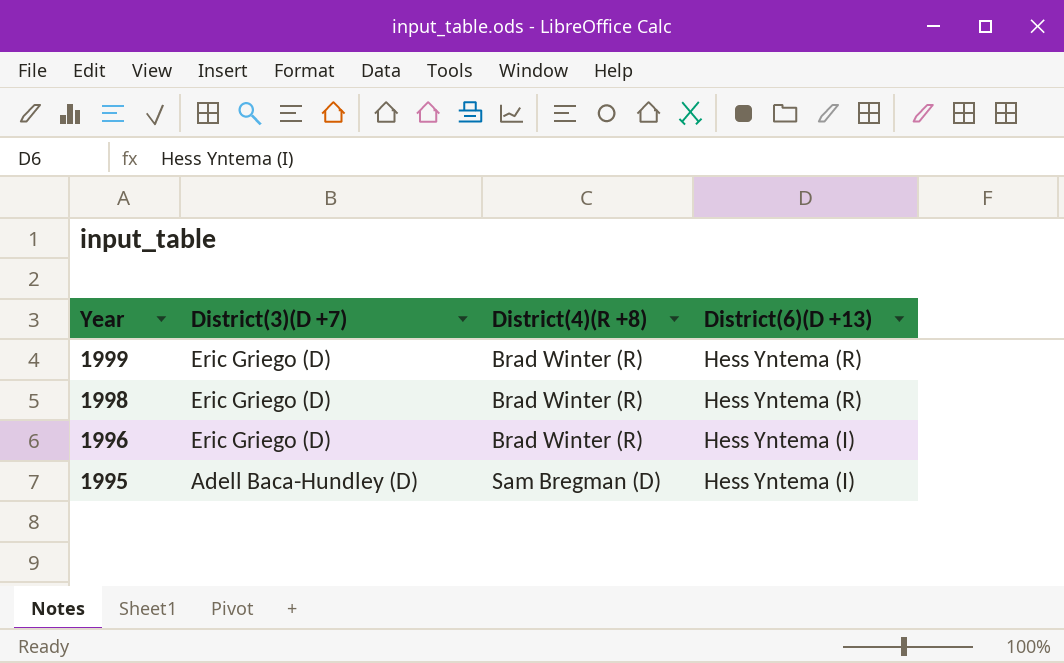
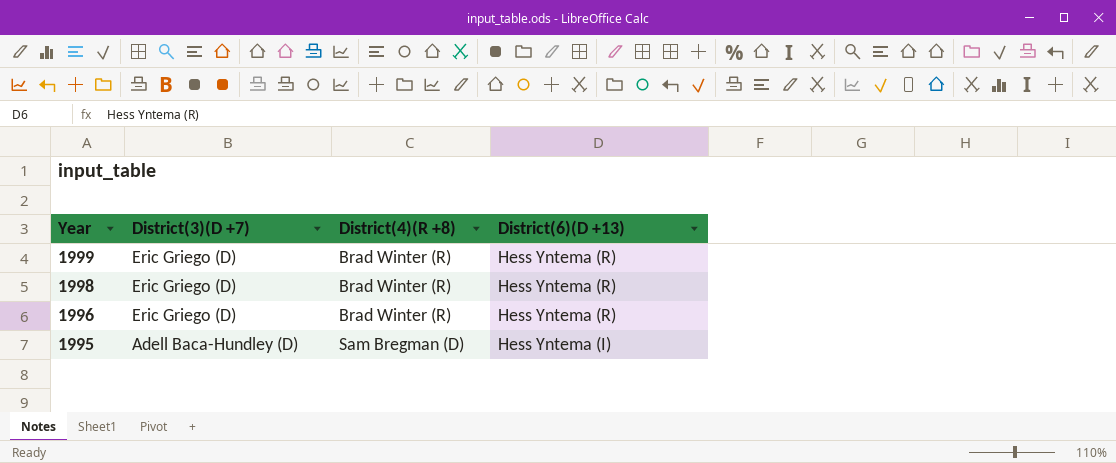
1996 | District(6)(D +13): Hess Yntema (I) -> Hess Yntema (R)

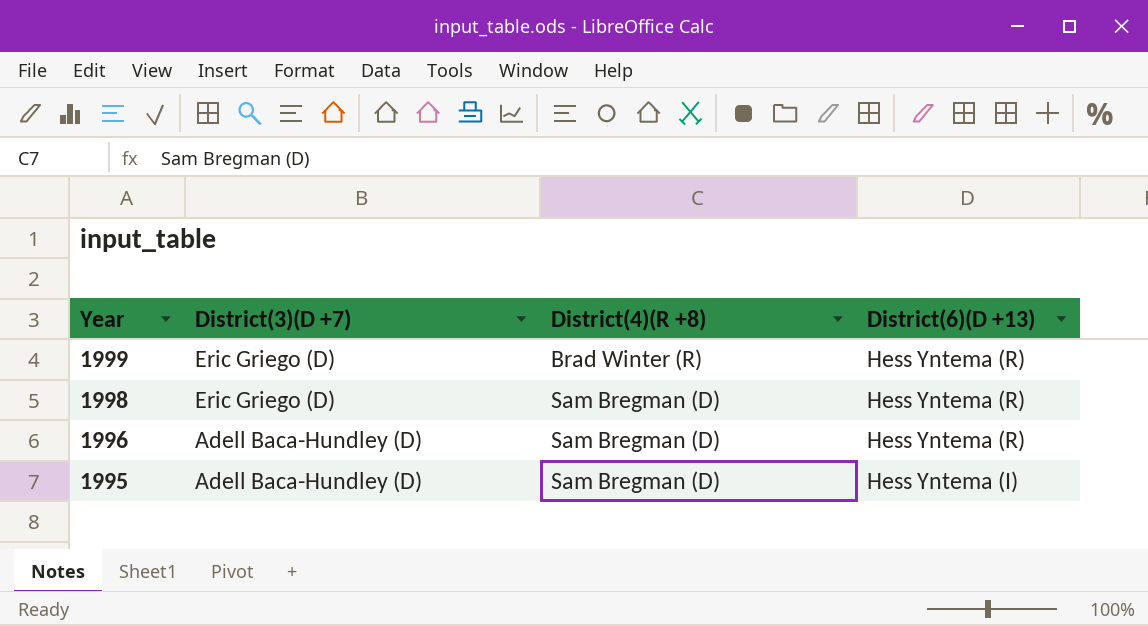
1998 | District(4)(R +8): Brad Winter (R) -> Sam Bregman (D)
1996 | District(3)(D +7): Eric Griego (D) -> Adell Baca-Hundley (D)
1996 | District(4)(R +8): Brad Winter (R) -> Sam Bregman (D)

